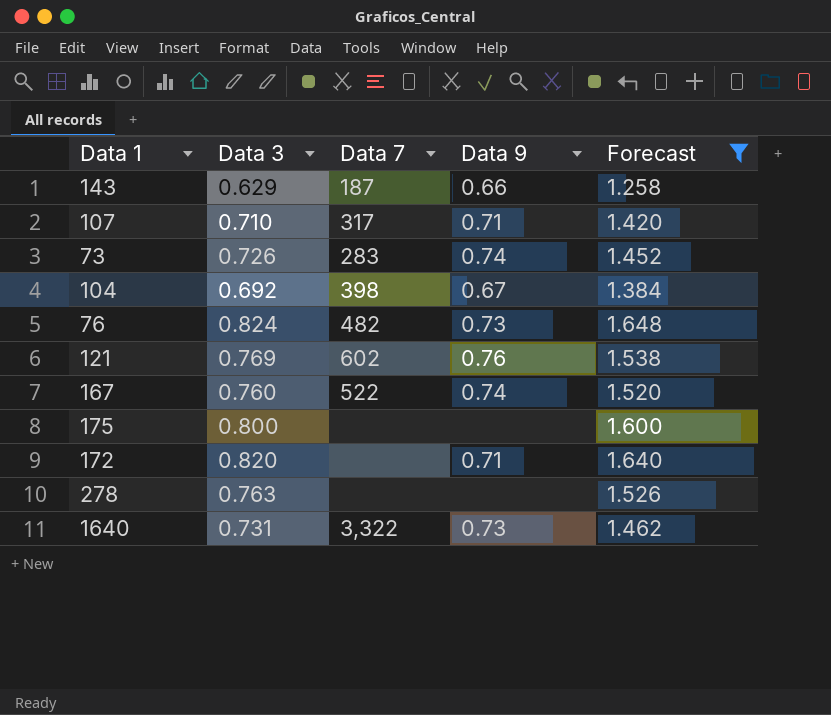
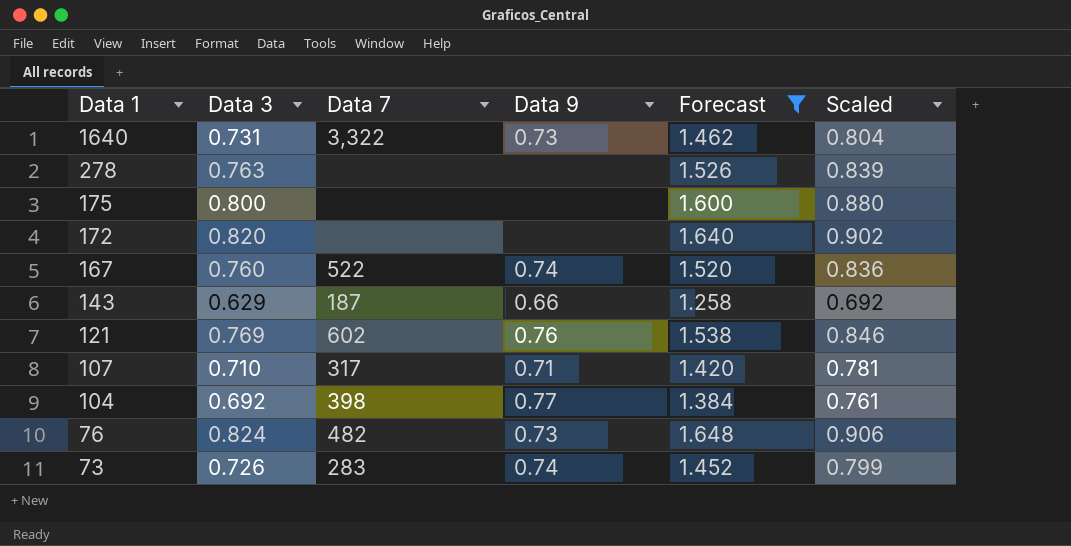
row order: none -> Data 1 descending
column Scaled | formula: none -> [Data 3] * 1.1
172 | Data 9: 0.71 -> none
104 | Data 9: 0.67 -> 0.77

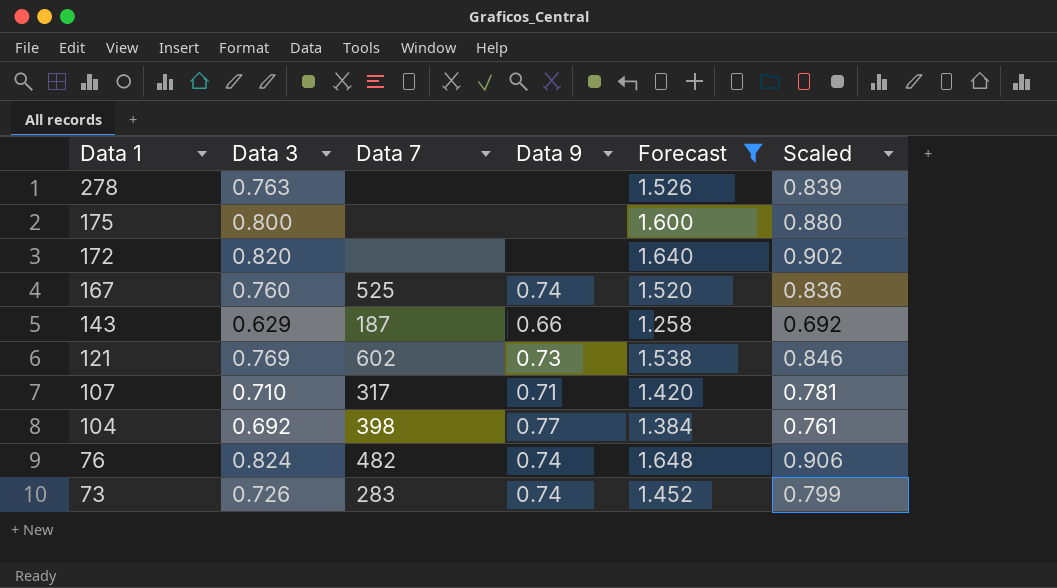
row 1640: 0.731 | 3,322 | 0.73 | 1.462 | 0.804 -> none
167 | Data 7: 522 -> 525
121 | Data 9: 0.76 -> 0.73
76 | Data 9: 0.73 -> 0.74

